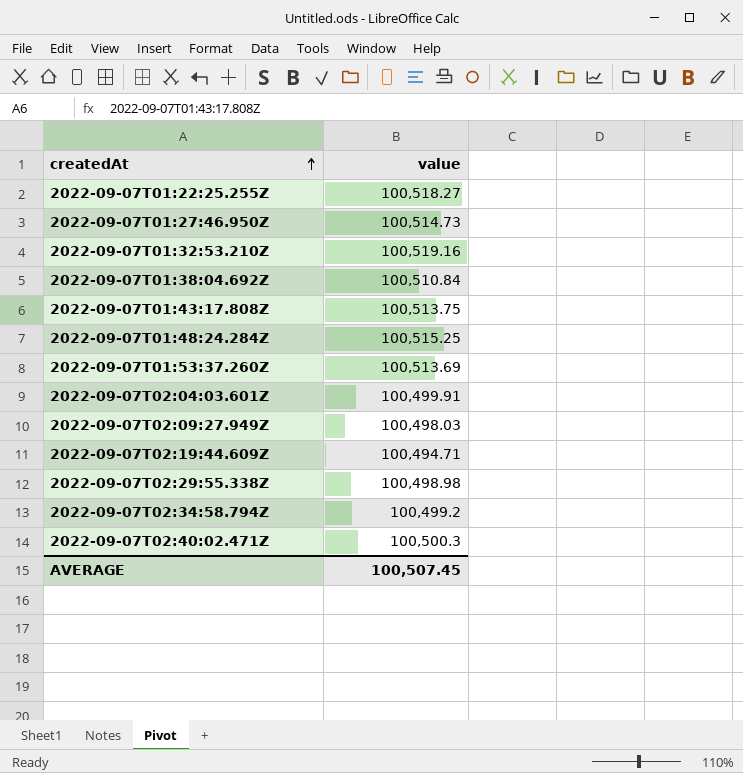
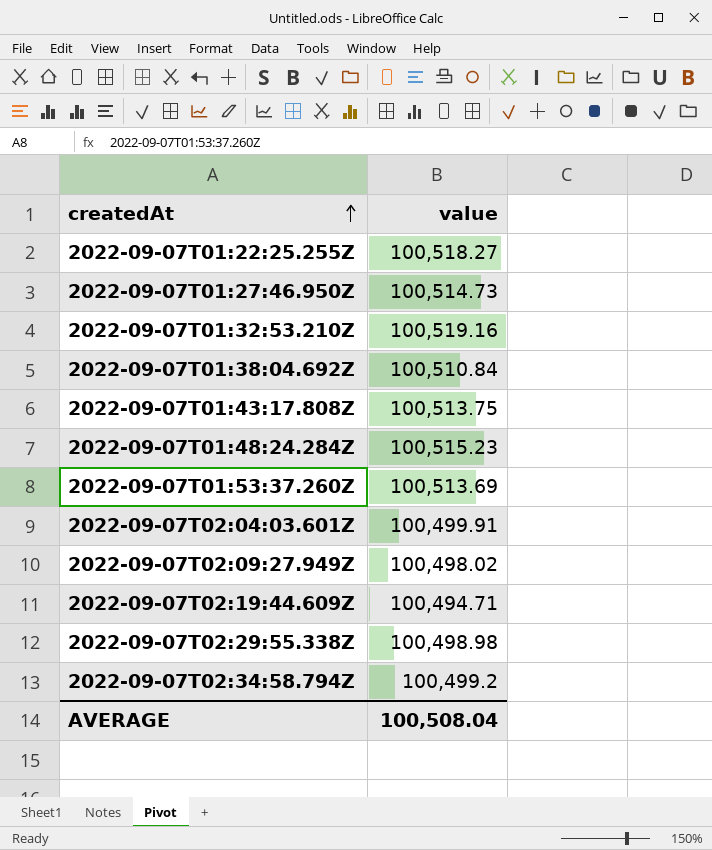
row 2022-09-07T02:40:02.471Z: 100,500.3 -> none
2022-09-07T01:48:24.284Z | value: 100,515.25 -> 100,515.23
2022-09-07T02:09:27.949Z | value: 100,498.03 -> 100,498.02
AVERAGE | value: 100,507.45 -> 100,508.04

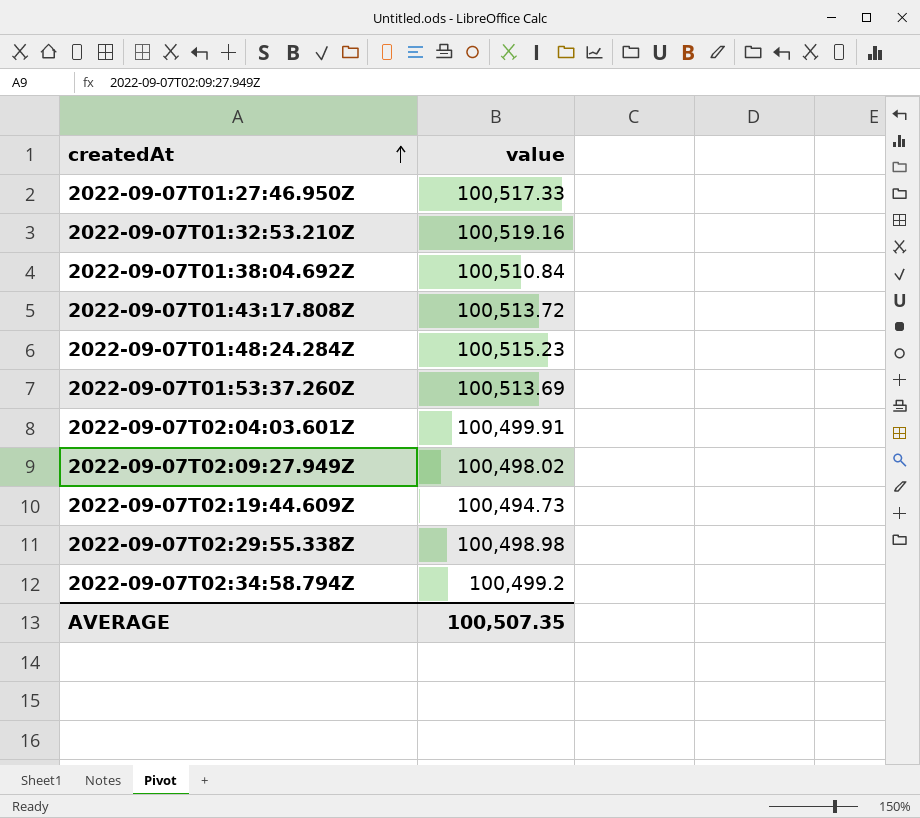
row 2022-09-07T01:22:25.255Z: 100,518.27 -> none
2022-09-07T01:27:46.950Z | value: 100,514.73 -> 100,517.33
2022-09-07T01:43:17.808Z | value: 100,513.75 -> 100,513.72
2022-09-07T02:19:44.609Z | value: 100,494.71 -> 100,494.73
AVERAGE | value: 100,508.04 -> 100,507.35

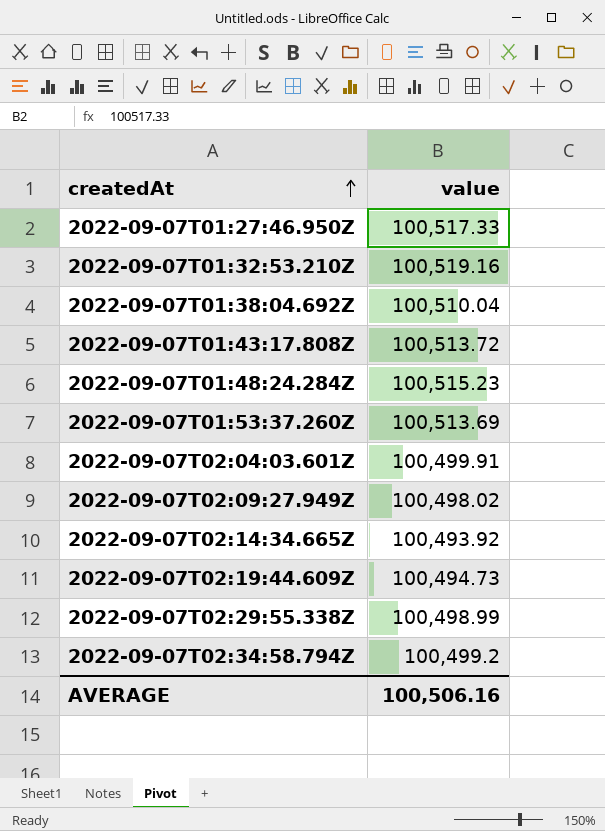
2022-09-07T01:38:04.692Z | value: 100,510.84 -> 100,510.04
row 2022-09-07T02:14:34.665Z: none -> 100,493.92
2022-09-07T02:29:55.338Z | value: 100,498.98 -> 100,498.99
AVERAGE | value: 100,507.35 -> 100,506.16

